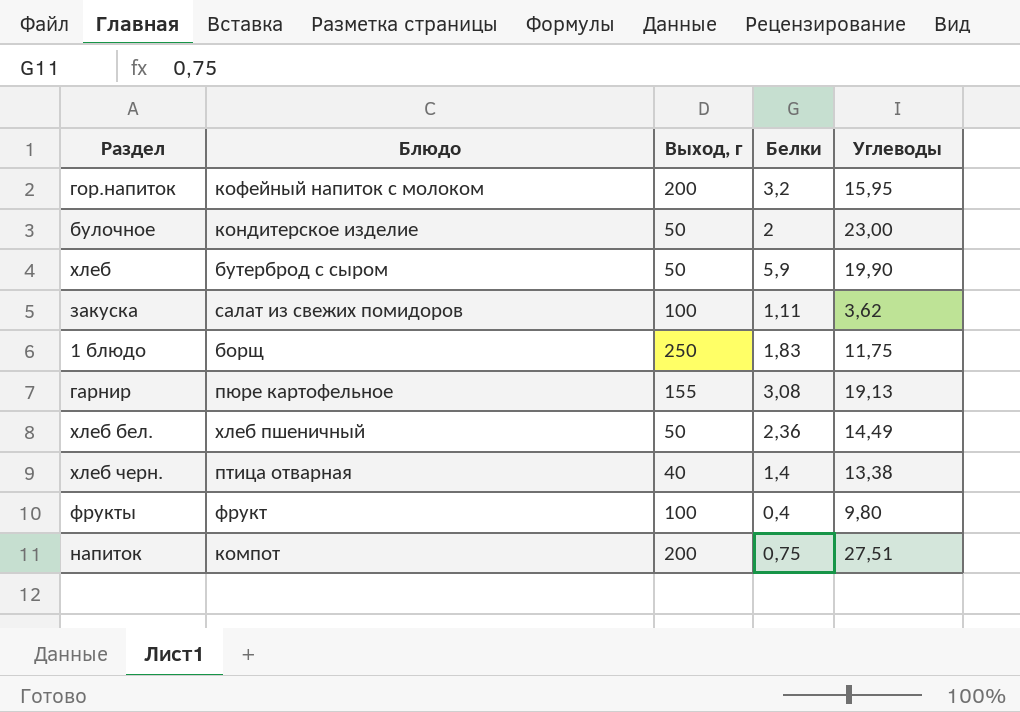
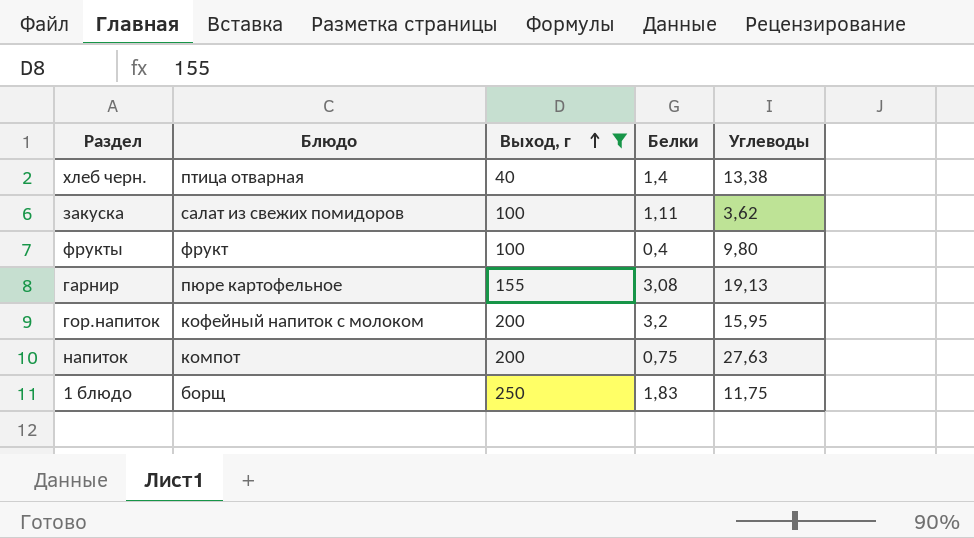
filter: none -> Выход, г != 50
row order: none -> Выход, г ascending
напиток | Углеводы: 27,51 -> 27,63

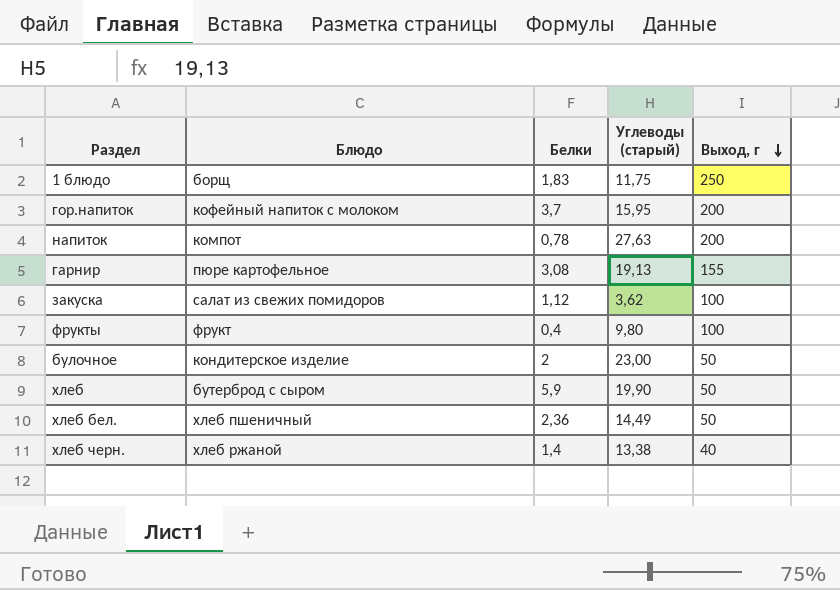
filter: Выход, г != 50 -> none
row order: Выход, г ascending -> Выход, г descending
column name: Углеводы -> Углеводы (старый)
column Выход, г | position: 3 -> 5
гор.напиток | Белки: 3,2 -> 3,7
напиток | Белки: 0,75 -> 0,78
закуска | Белки: 1,11 -> 1,12
хлеб черн. | Блюдо: птица отварная -> хлеб ржаной

